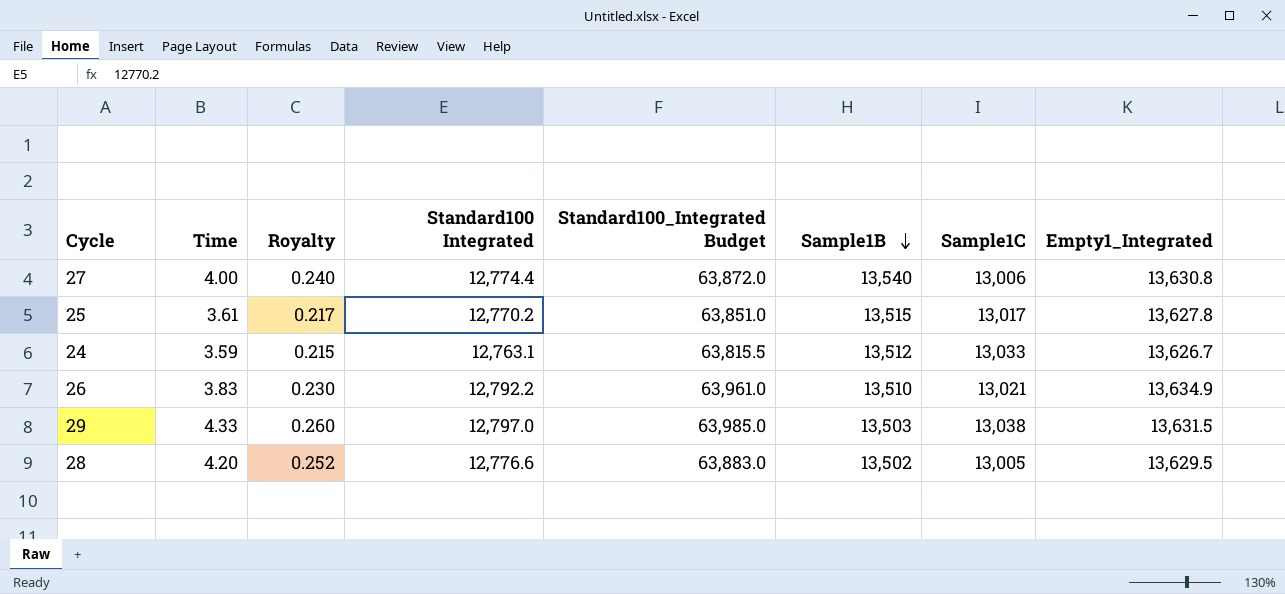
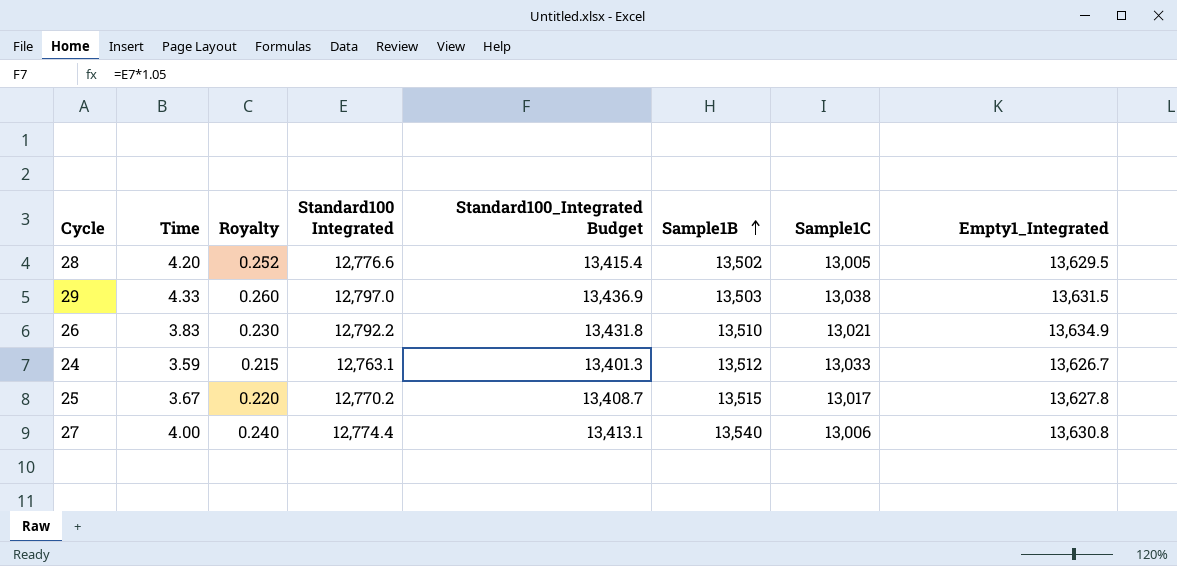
row order: Sample1B descending -> Sample1B ascending
column Standard100_Integrated Budget | formula: [Standard100 Integrated] * 5 -> [Standard100 Integrated] * 1.05
25 | Time: 3.61 -> 3.67
25 | Royalty: 0.217 -> 0.220

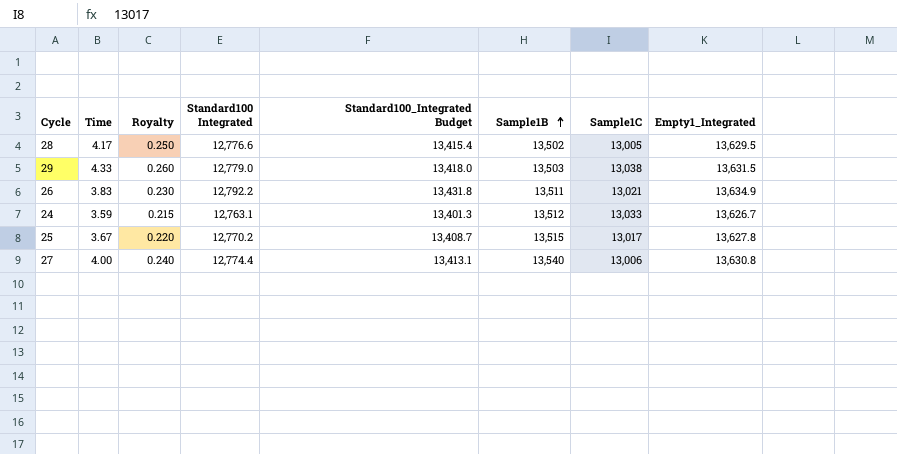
28 | Time: 4.20 -> 4.17
28 | Royalty: 0.252 -> 0.250
29 | Standard100 Integrated: 12,797.0 -> 12,779.0
29 | Standard100_Integrated Budget: 13,436.9 -> 13,418.0
26 | Sample1B: 13,510 -> 13,511

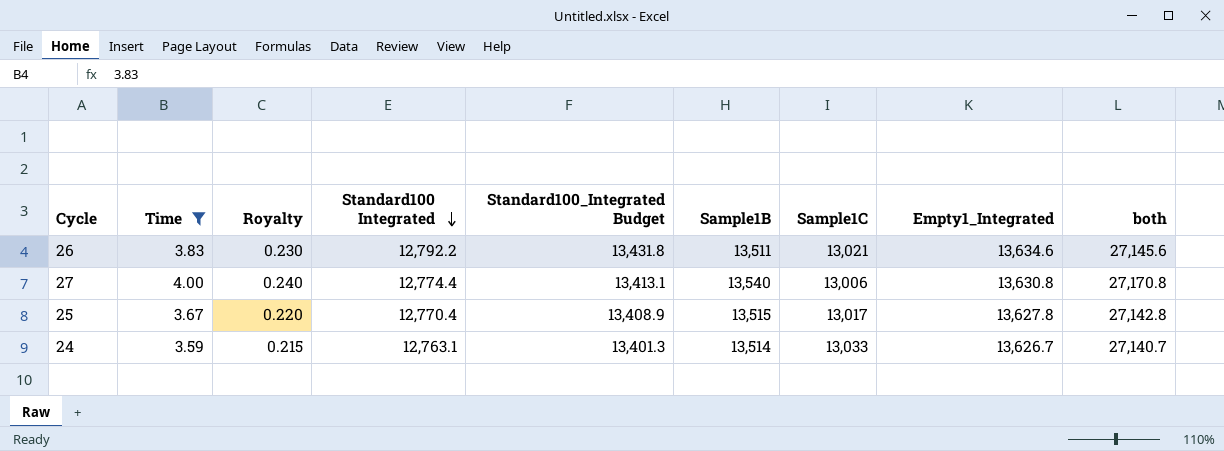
filter: none -> Time <= 4.00
row order: Sample1B ascending -> Standard100 Integrated descending
column both | formula: none -> [Sample1B] + [Empty1_Integrated]
26 | Empty1_Integrated: 13,634.9 -> 13,634.6
25 | Standard100 Integrated: 12,770.2 -> 12,770.4
25 | Standard100_Integrated Budget: 13,408.7 -> 13,408.9
24 | Sample1B: 13,512 -> 13,514

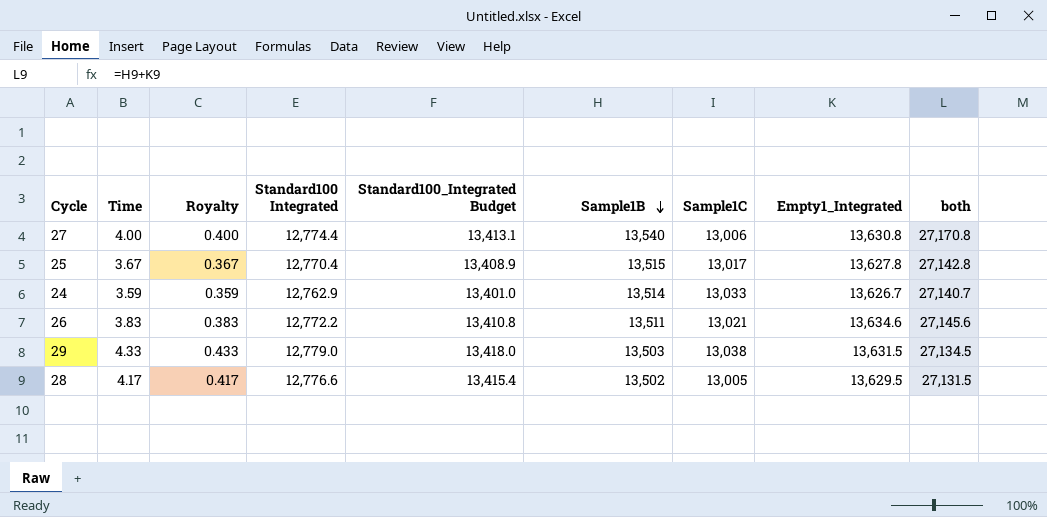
filter: Time <= 4.00 -> none
row order: Standard100 Integrated descending -> Sample1B descending
column Royalty | formula: [Time] * 0.06 -> [Time] * 0.1
24 | Standard100 Integrated: 12,763.1 -> 12,762.9
24 | Standard100_Integrated Budget: 13,401.3 -> 13,401.0
26 | Standard100 Integrated: 12,792.2 -> 12,772.2
26 | Standard100_Integrated Budget: 13,431.8 -> 13,410.8

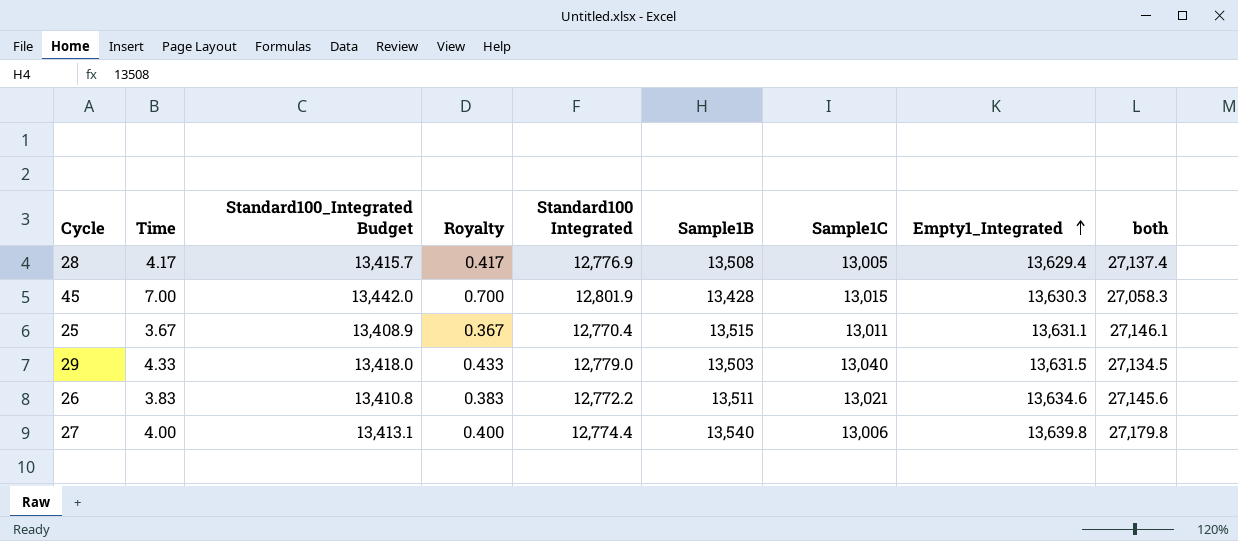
row order: Sample1B descending -> Empty1_Integrated ascending
column Standard100_Integrated Budget | position: 5 -> 3
row 24: 3.59 | 0.359 | 12,762.9 | 13,401.0 | 13,514 | 13,033 | 13,626.7 | 27,140.7 -> none
28 | Standard100_Integrated Budget: 13,415.4 -> 13,415.7
28 | Standard100 Integrated: 12,776.6 -> 12,776.9
28 | Sample1B: 13,502 -> 13,508
28 | Empty1_Integrated: 13,629.5 -> 13,629.4
28 | both: 27,131.5 -> 27,137.4
row 45: none -> 7.00 | 13,442.0 | 0.700 | 12,801.9 | 13,428 | 13,015 | 13,630.3 | 27,058.3
25 | Sample1C: 13,017 -> 13,011
25 | Empty1_Integrated: 13,627.8 -> 13,631.1
25 | both: 27,142.8 -> 27,146.1
29 | Sample1C: 13,038 -> 13,040
27 | Empty1_Integrated: 13,630.8 -> 13,639.8
27 | both: 27,170.8 -> 27,179.8

